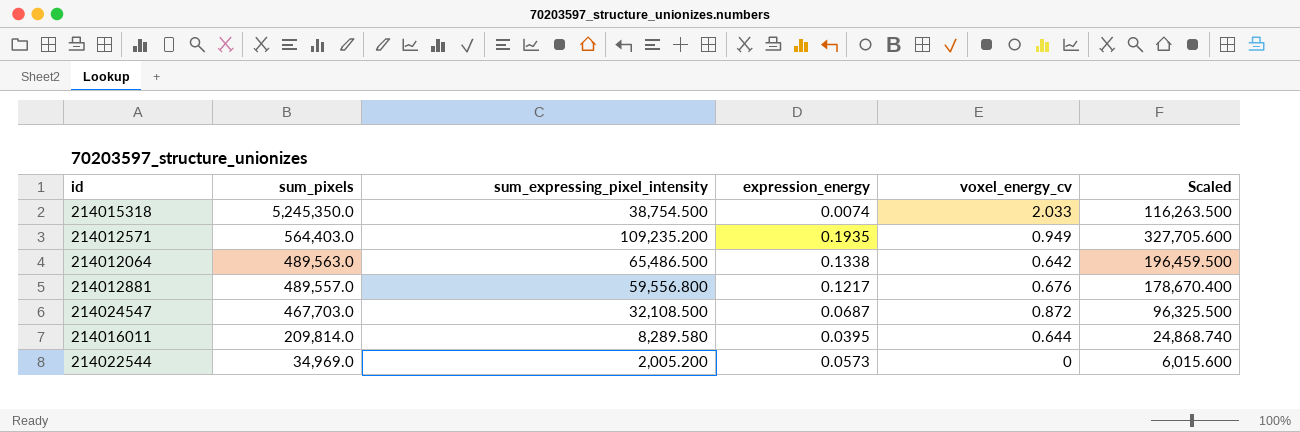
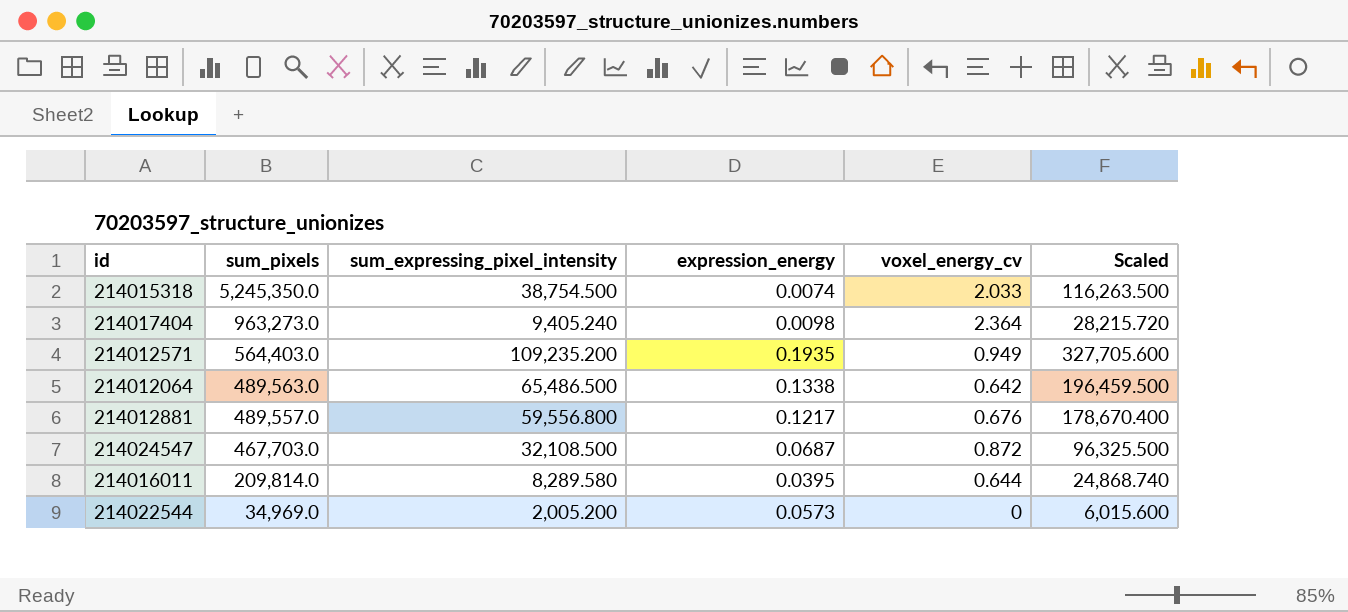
row 214017404: none -> 963,273.0 | 9,405.240 | 0.0098 | 2.364 | 28,215.720

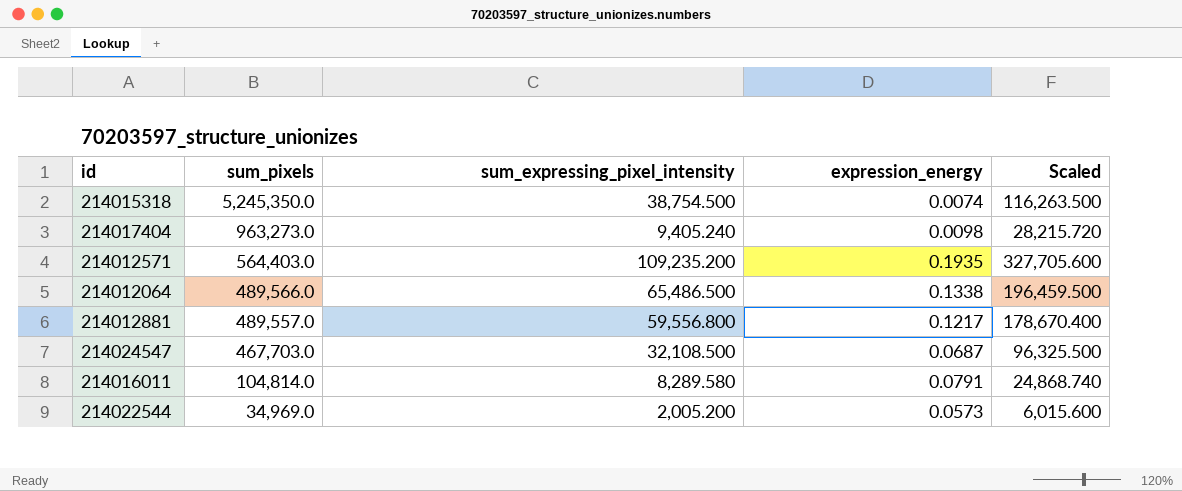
column voxel_energy_cv | position: 5 -> none
214012064 | sum_pixels: 489,563.0 -> 489,566.0
214016011 | sum_pixels: 209,814.0 -> 104,814.0
214016011 | expression_energy: 0.0395 -> 0.0791

